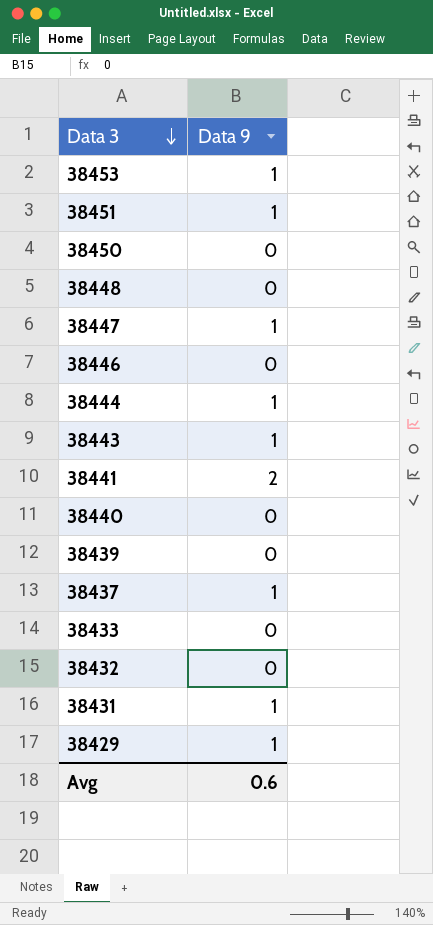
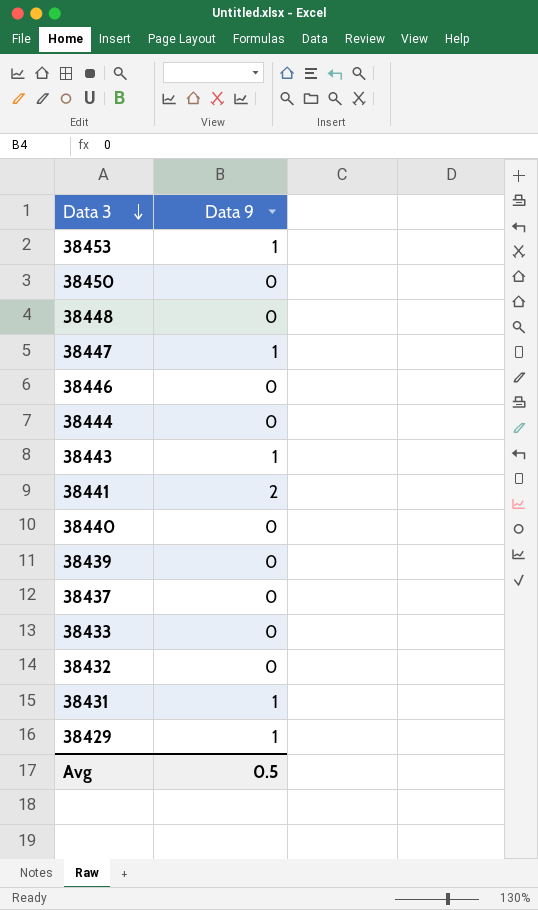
row 38451: 1 -> none
38444 | Data 9: 1 -> 0
38437 | Data 9: 1 -> 0
Avg | Data 9: 0.6 -> 0.5

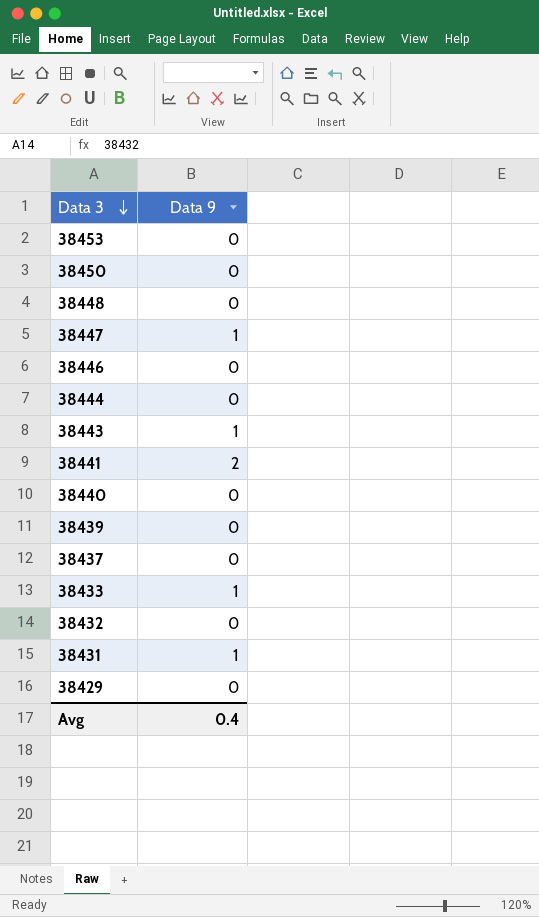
38453 | Data 9: 1 -> 0
38433 | Data 9: 0 -> 1
38429 | Data 9: 1 -> 0
Avg | Data 9: 0.5 -> 0.4

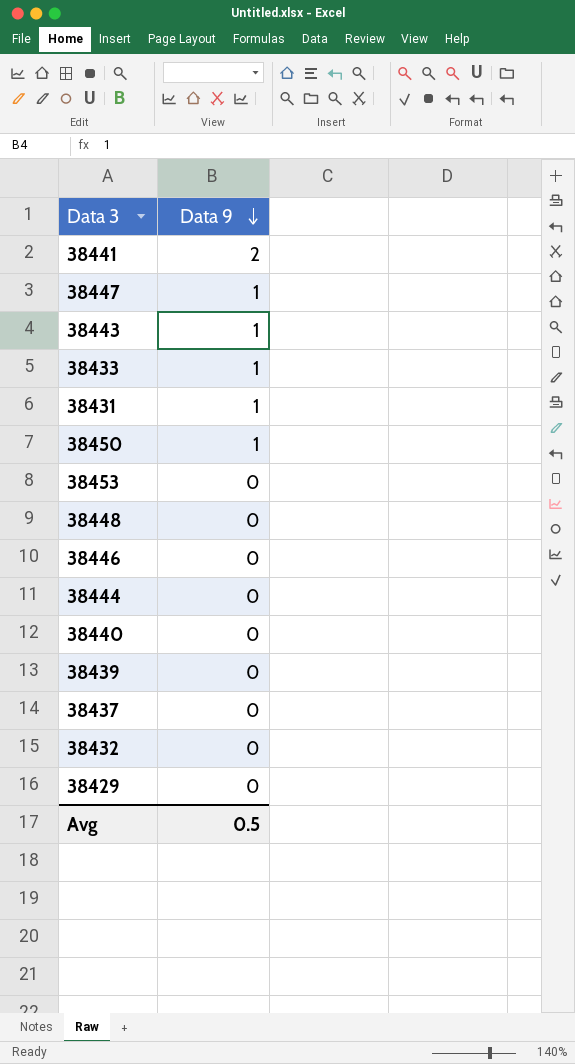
row order: Data 3 descending -> Data 9 descending
38450 | Data 9: 0 -> 1
Avg | Data 9: 0.4 -> 0.5

